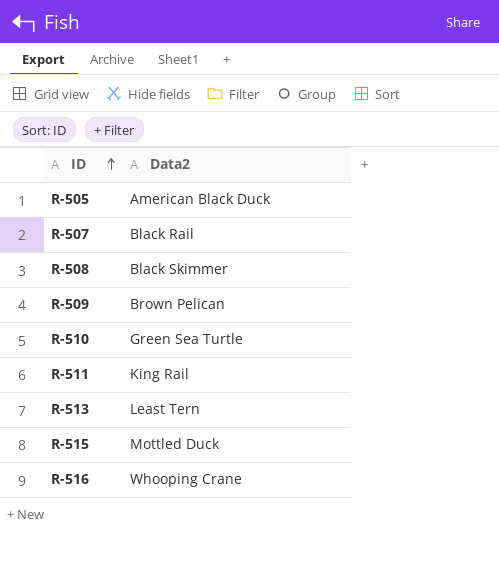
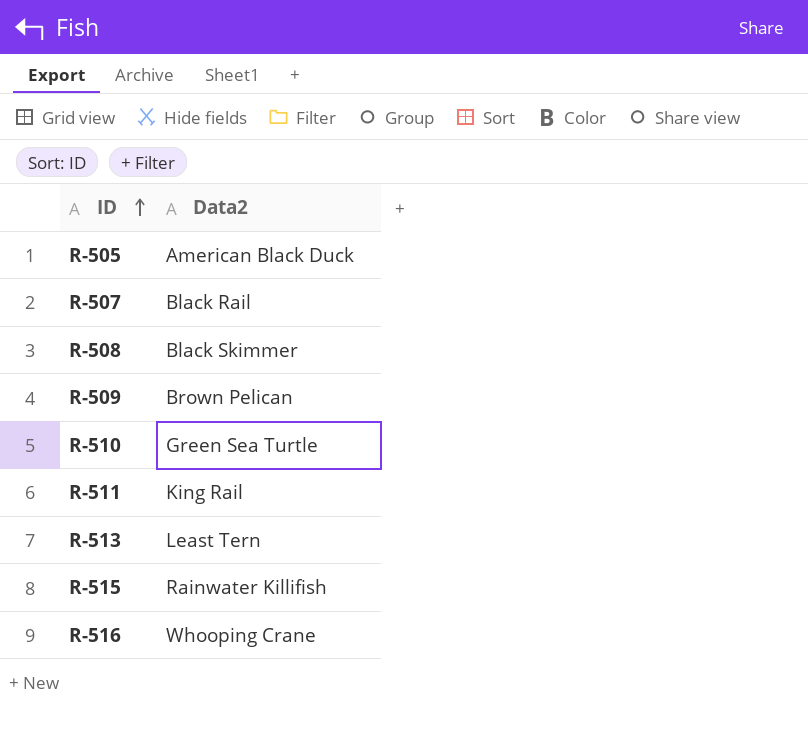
R-515 | Data2: Mottled Duck -> Rainwater Killifish

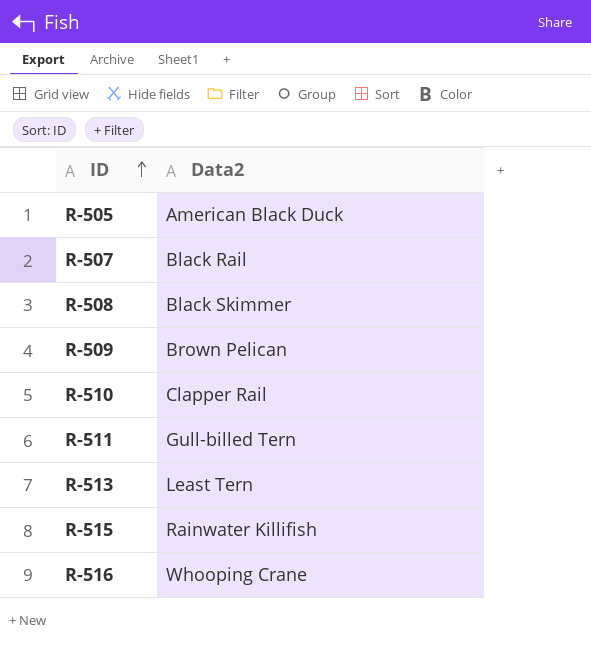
R-510 | Data2: Green Sea Turtle -> Clapper Rail
R-511 | Data2: King Rail -> Gull-billed Tern

